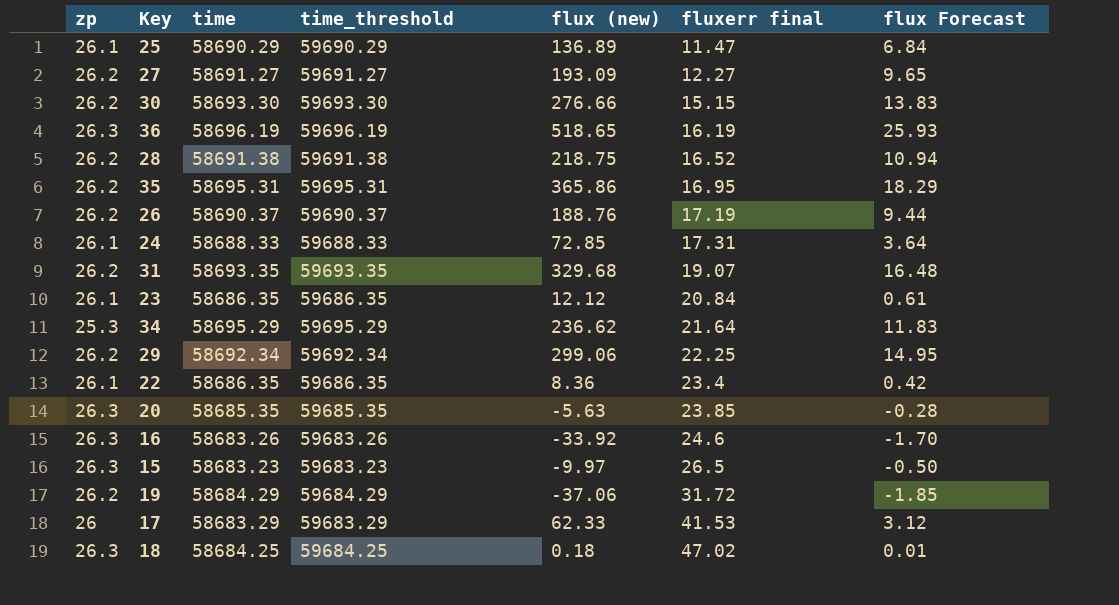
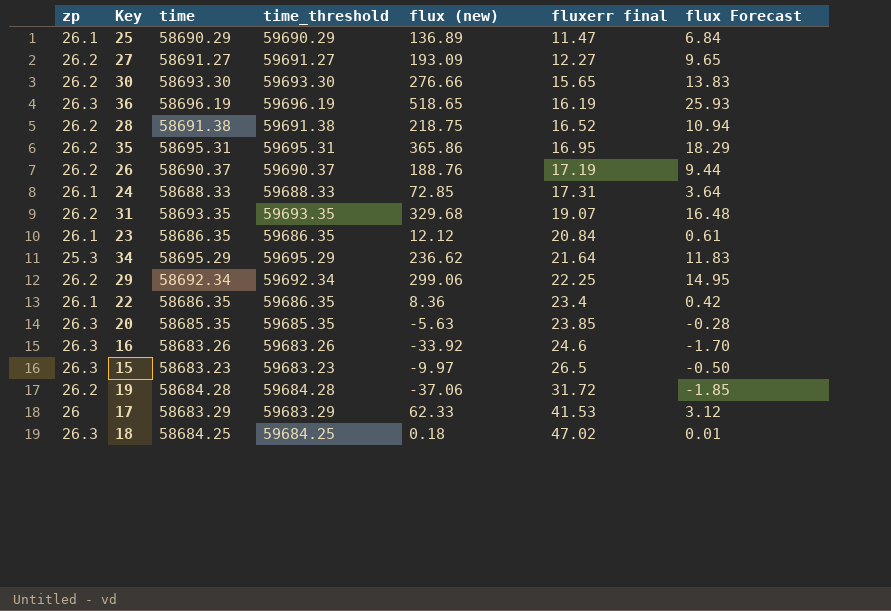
30 | fluxerr final: 15.15 -> 15.65
19 | time: 58684.29 -> 58684.28
19 | time_threshold: 59684.29 -> 59684.28

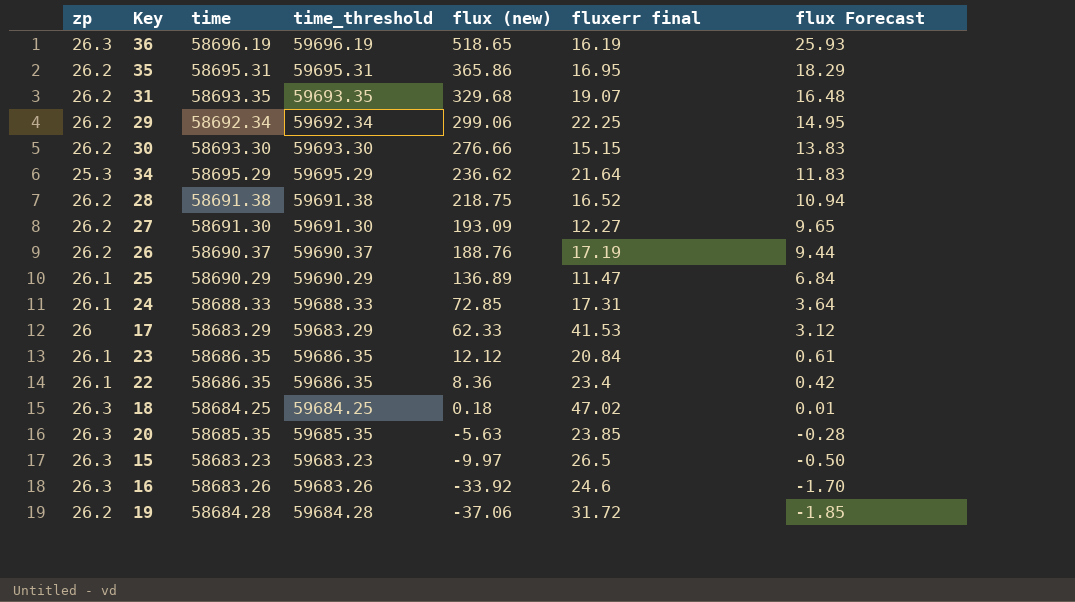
row order: fluxerr final ascending -> flux (new) descending
30 | fluxerr final: 15.65 -> 15.15
27 | time: 58691.27 -> 58691.30
27 | time_threshold: 59691.27 -> 59691.30

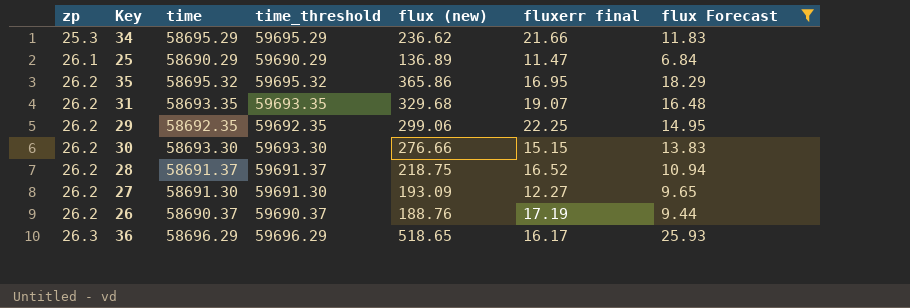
filter: none -> flux Forecast >= 6.84
row order: flux (new) descending -> zp ascending
34 | fluxerr final: 21.64 -> 21.66
35 | time: 58695.31 -> 58695.32
35 | time_threshold: 59695.31 -> 59695.32
29 | time: 58692.34 -> 58692.35
29 | time_threshold: 59692.34 -> 59692.35
28 | time: 58691.38 -> 58691.37
28 | time_threshold: 59691.38 -> 59691.37
36 | time: 58696.19 -> 58696.29
36 | time_threshold: 59696.19 -> 59696.29
36 | fluxerr final: 16.19 -> 16.17

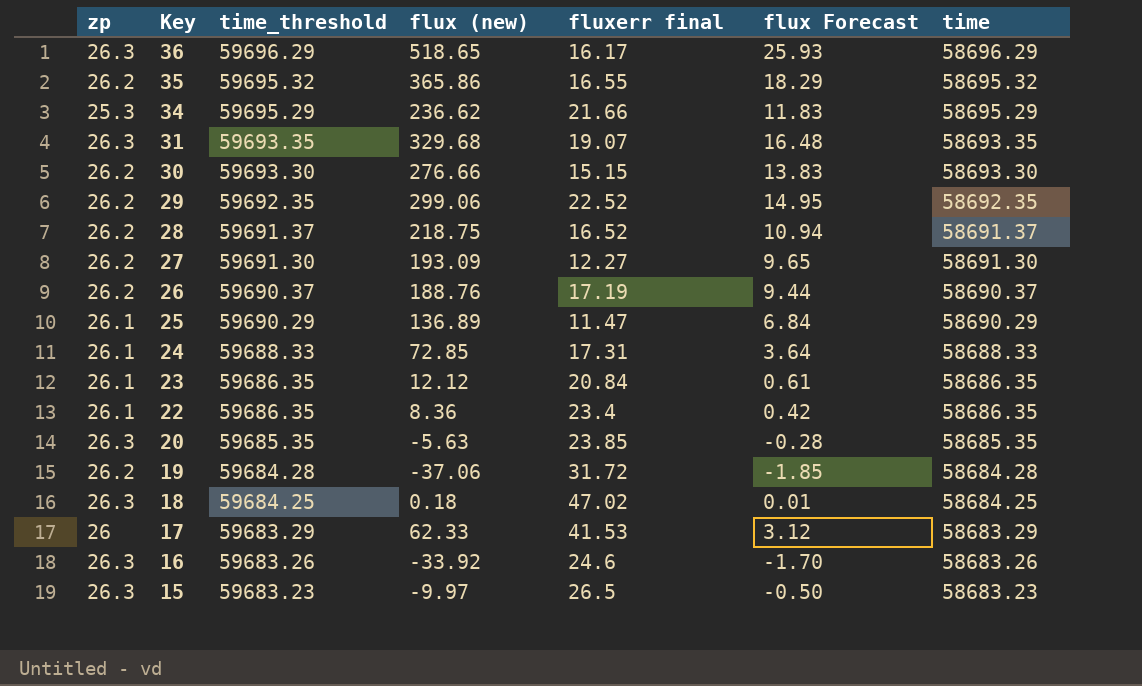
filter: flux Forecast >= 6.84 -> none
row order: zp ascending -> Key descending
column time | position: 3 -> 7
35 | fluxerr final: 16.95 -> 16.55
31 | zp: 26.2 -> 26.3
29 | fluxerr final: 22.25 -> 22.52

